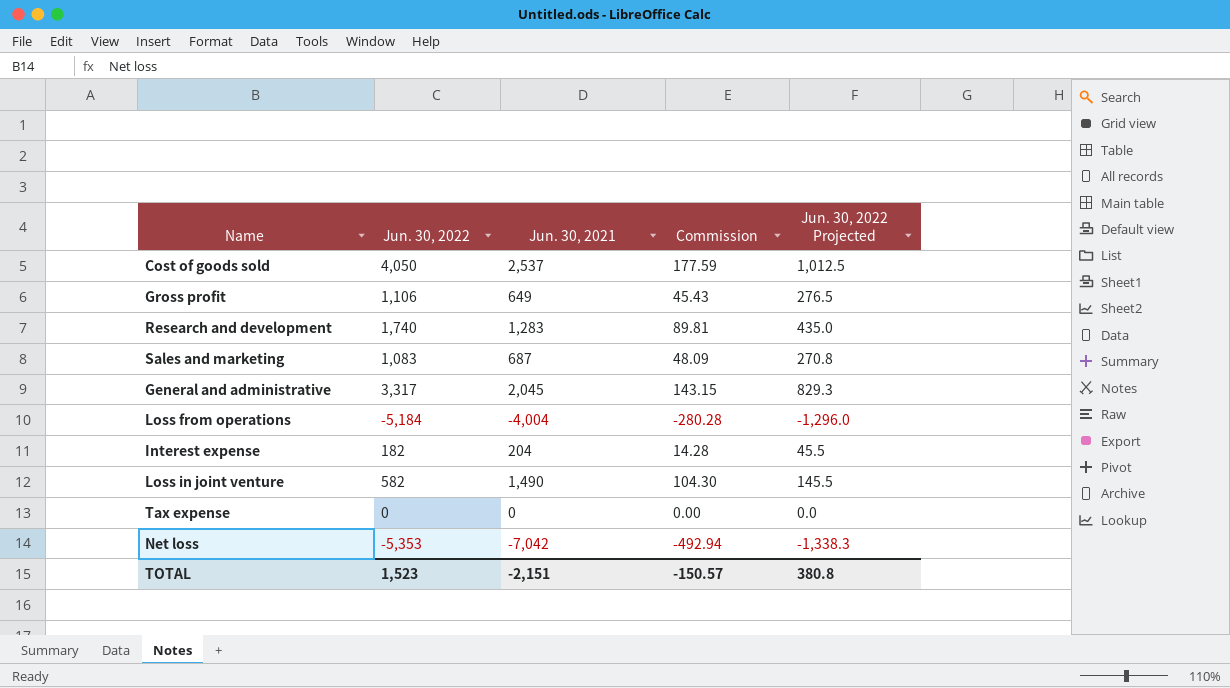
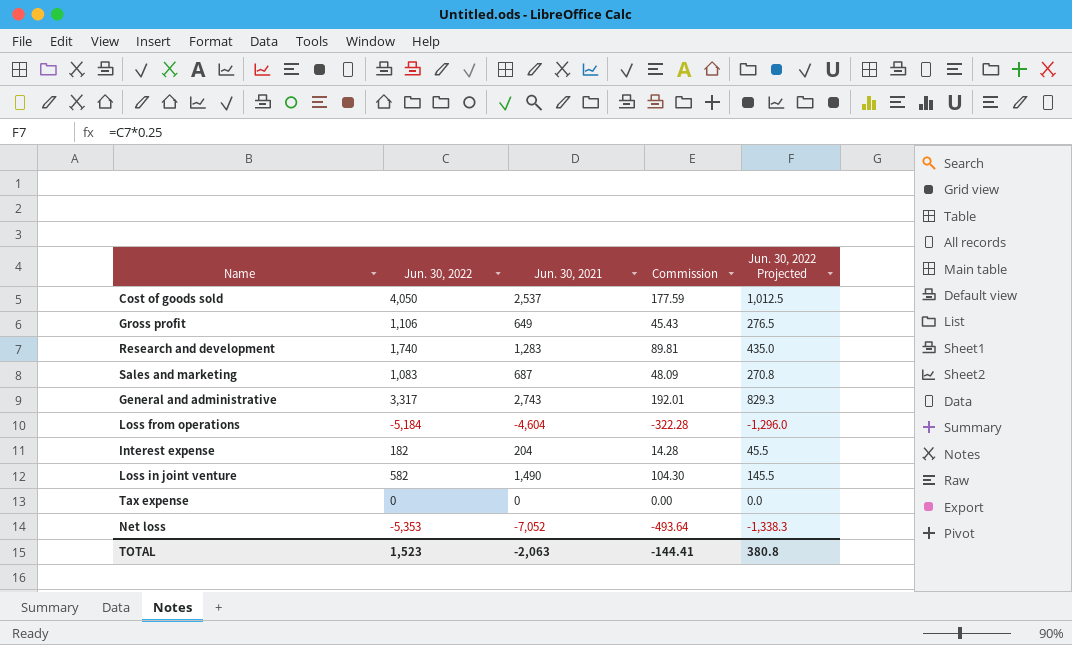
General and administrative | Jun. 30, 2021: 2,045 -> 2,743
General and administrative | Commission: 143.15 -> 192.01
Loss from operations | Jun. 30, 2021: -4,004 -> -4,604
Loss from operations | Commission: -280.28 -> -322.28
Net loss | Jun. 30, 2021: -7,042 -> -7,052
Net loss | Commission: -492.94 -> -493.64
TOTAL | Jun. 30, 2021: -2,151 -> -2,063
TOTAL | Commission: -150.57 -> -144.41

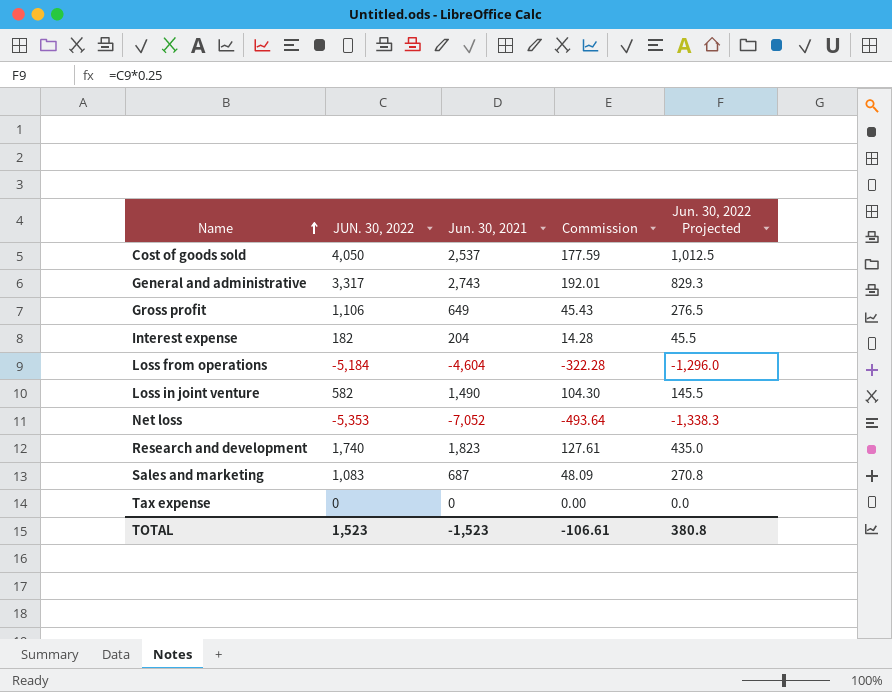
row order: none -> Name ascending
column name: Jun. 30, 2022 -> JUN. 30, 2022
Research and development | Jun. 30, 2021: 1,283 -> 1,823
Research and development | Commission: 89.81 -> 127.61
TOTAL | Jun. 30, 2021: -2,063 -> -1,523
TOTAL | Commission: -144.41 -> -106.61

